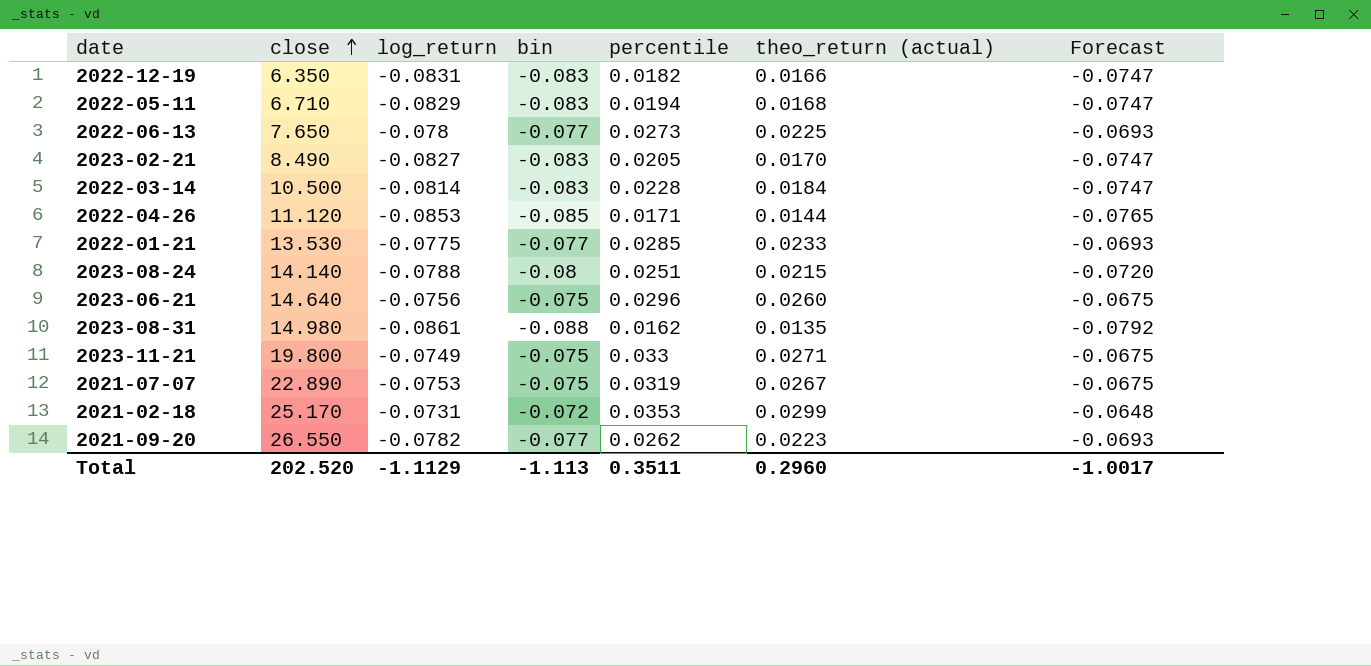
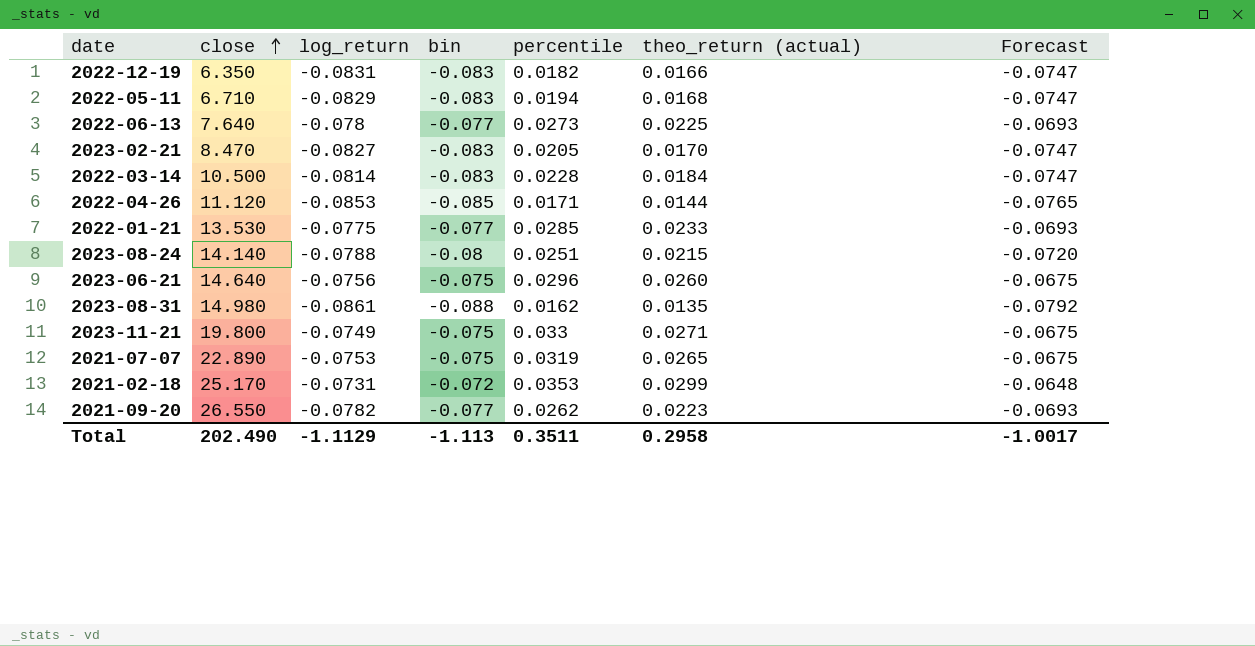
2022-06-13 | close: 7.650 -> 7.640
2023-02-21 | close: 8.490 -> 8.470
2021-07-07 | theo_return (actual): 0.0267 -> 0.0265
Total | close: 202.520 -> 202.490
Total | theo_return (actual): 0.2960 -> 0.2958

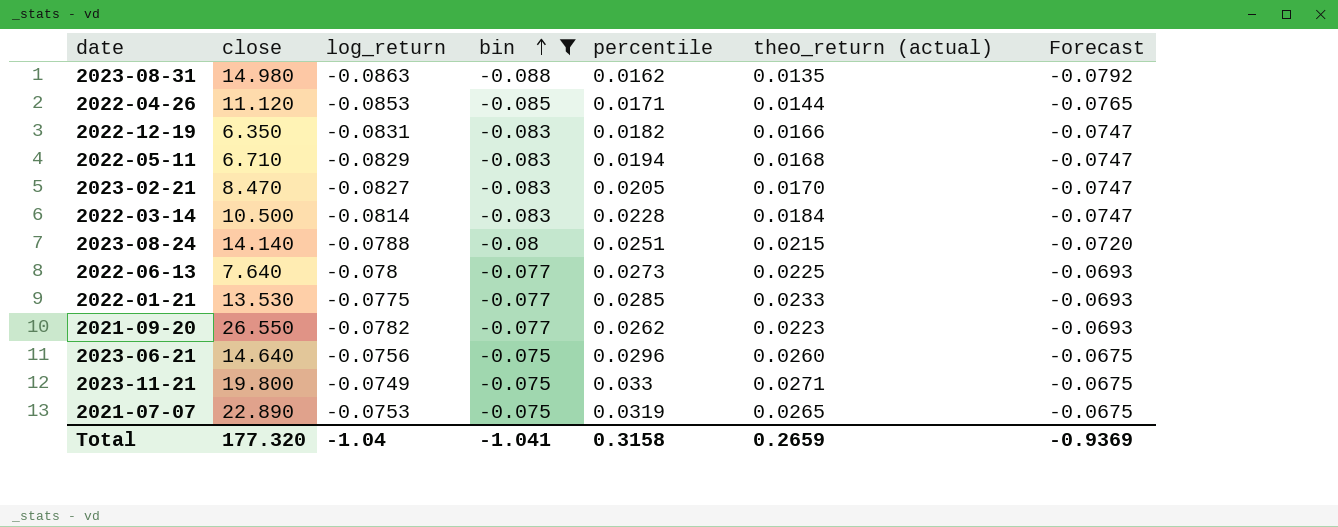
filter: none -> bin != -0.072
row order: close ascending -> bin ascending
2023-08-31 | log_return: -0.0861 -> -0.0863
Total | close: 202.490 -> 177.320
Total | log_return: -1.1129 -> -1.04
Total | bin: -1.113 -> -1.041
Total | percentile: 0.3511 -> 0.3158
Total | theo_return (actual): 0.2958 -> 0.2659
Total | Forecast: -1.0017 -> -0.9369

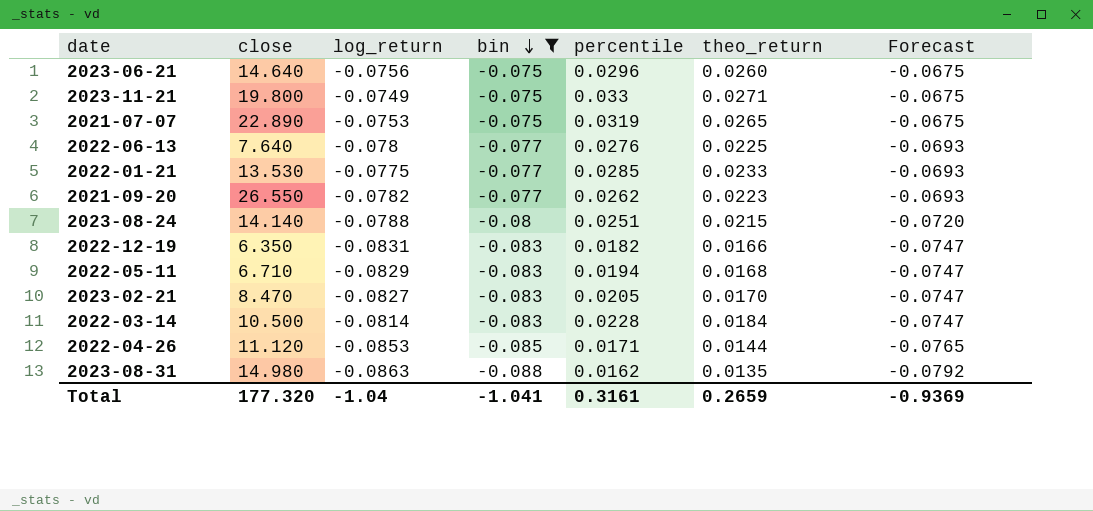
row order: bin ascending -> bin descending
column name: theo_return (actual) -> theo_return
2022-06-13 | percentile: 0.0273 -> 0.0276
Total | percentile: 0.3158 -> 0.3161

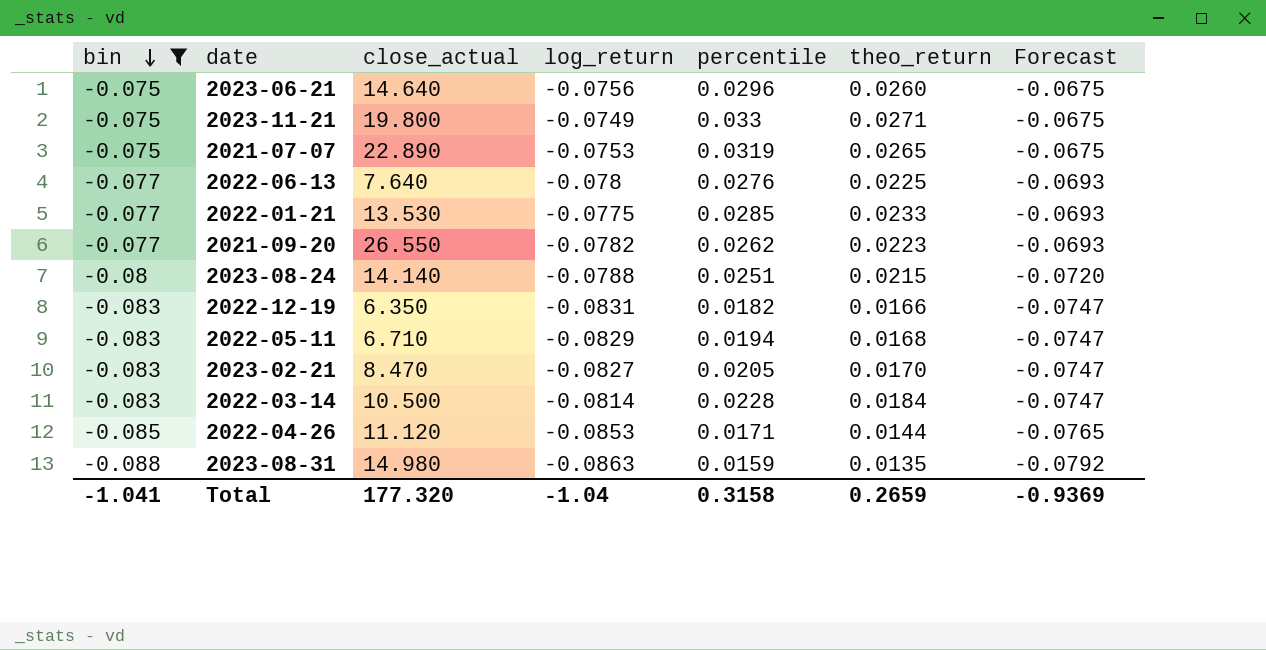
column bin | position: 4 -> 1
column name: close -> close_actual
2023-08-31 | percentile: 0.0162 -> 0.0159
Total | percentile: 0.3161 -> 0.3158

